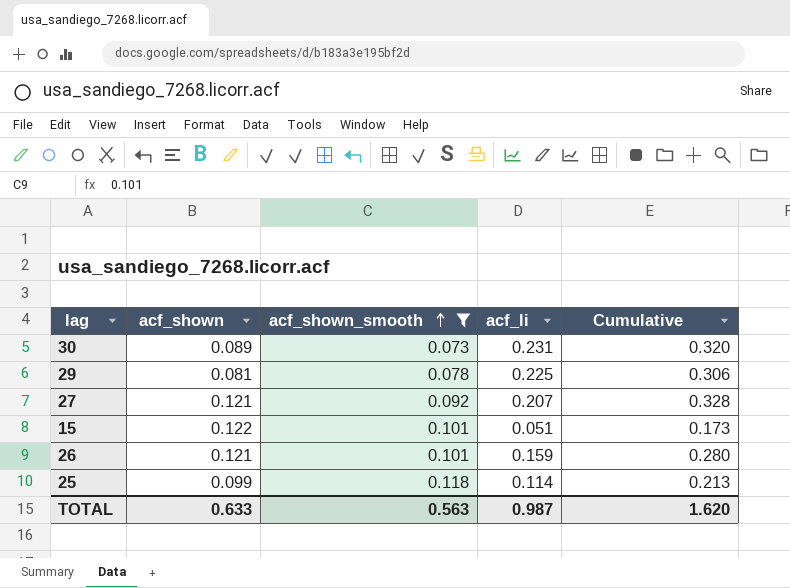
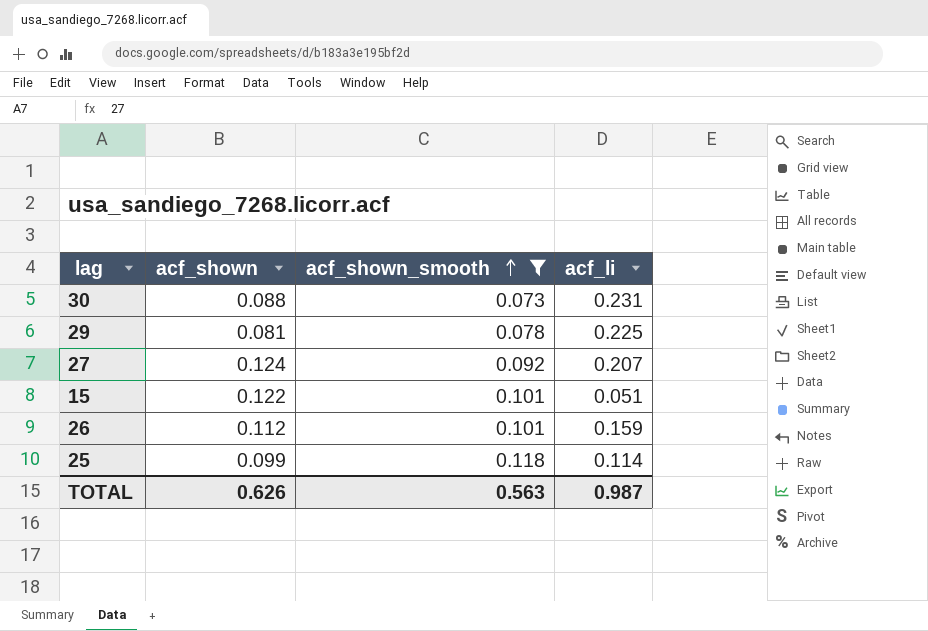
column Cumulative | formula: [acf_shown] + [acf_li] -> none
30 | acf_shown: 0.089 -> 0.088
27 | acf_shown: 0.121 -> 0.124
26 | acf_shown: 0.121 -> 0.112
TOTAL | acf_shown: 0.633 -> 0.626

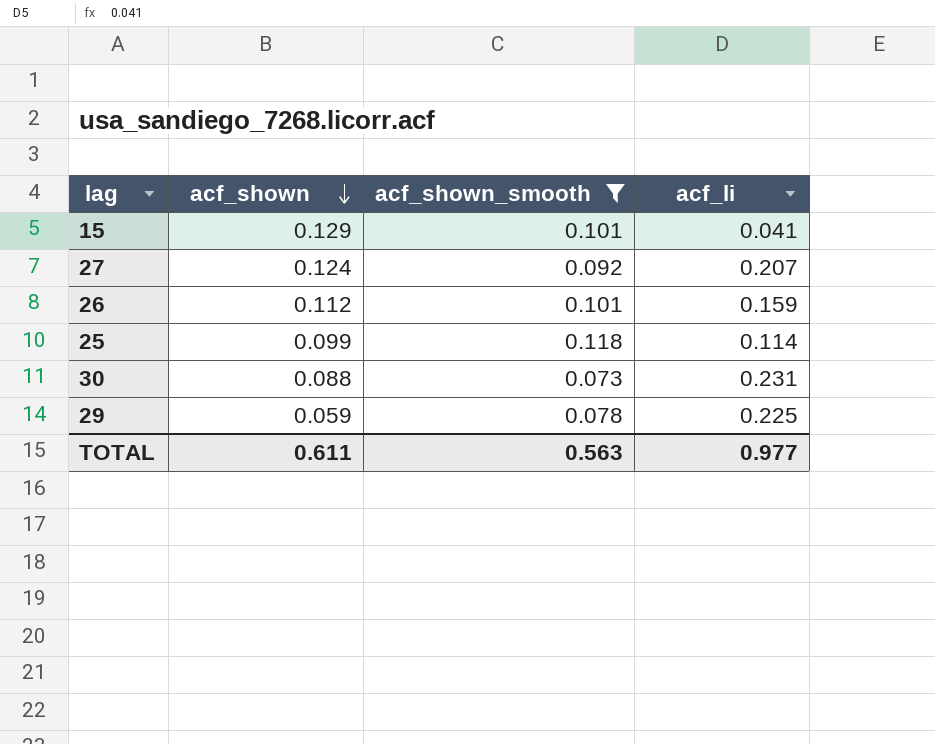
row order: acf_shown_smooth ascending -> acf_shown descending
15 | acf_shown: 0.122 -> 0.129
15 | acf_li: 0.051 -> 0.041
29 | acf_shown: 0.081 -> 0.059
TOTAL | acf_shown: 0.626 -> 0.611
TOTAL | acf_li: 0.987 -> 0.977

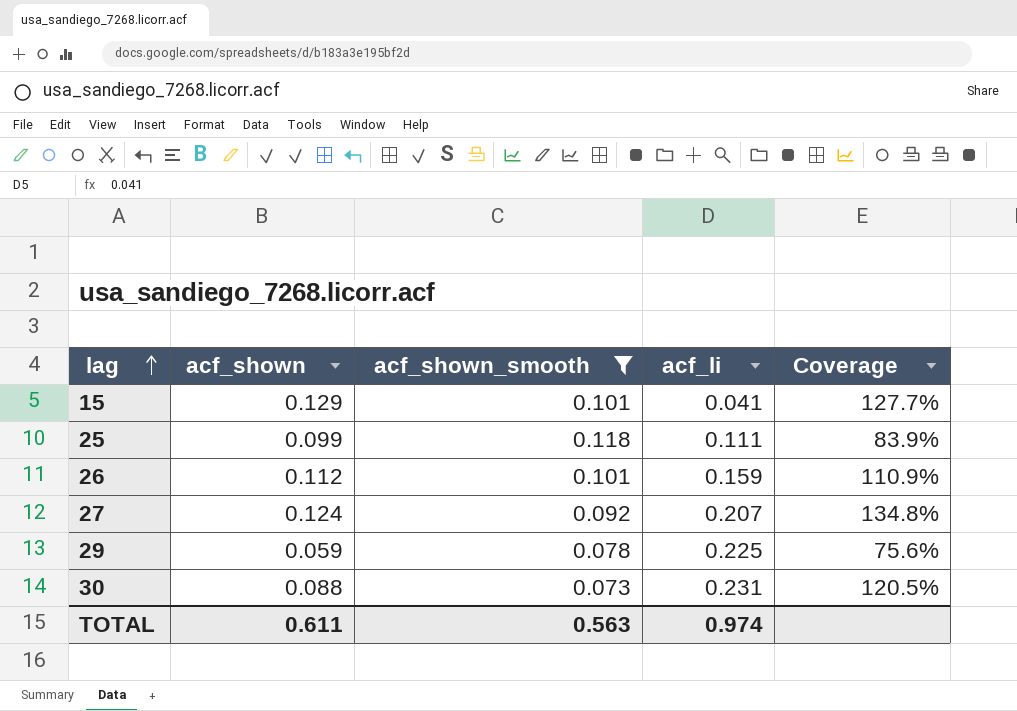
row order: acf_shown descending -> lag ascending
column Coverage | formula: none -> [acf_shown] / [acf_shown_smooth]
25 | acf_li: 0.114 -> 0.111
TOTAL | acf_li: 0.977 -> 0.974

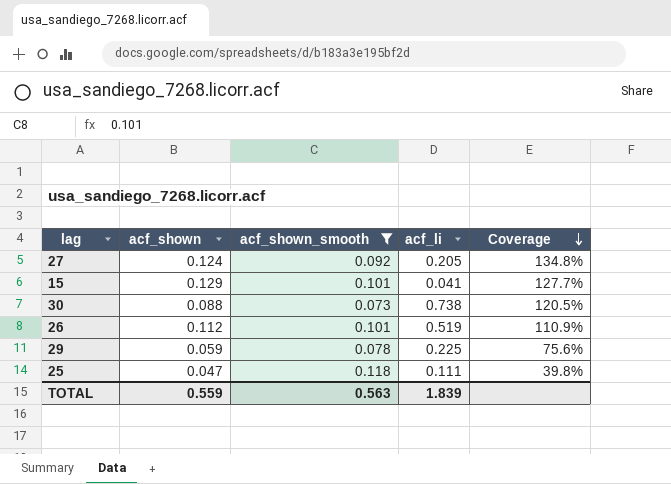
row order: lag ascending -> Coverage descending
27 | acf_li: 0.207 -> 0.205
30 | acf_li: 0.231 -> 0.738
26 | acf_li: 0.159 -> 0.519
25 | acf_shown: 0.099 -> 0.047
25 | Coverage: 83.9% -> 39.8%
TOTAL | acf_shown: 0.611 -> 0.559
TOTAL | acf_li: 0.974 -> 1.839

